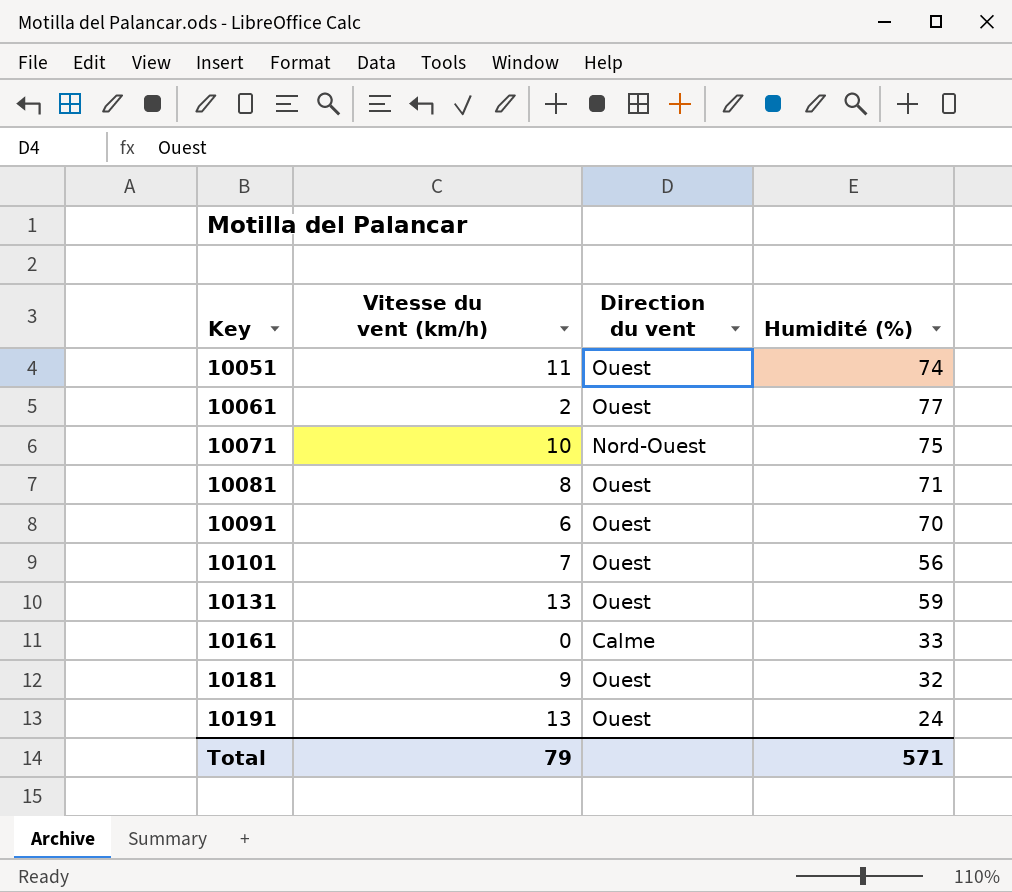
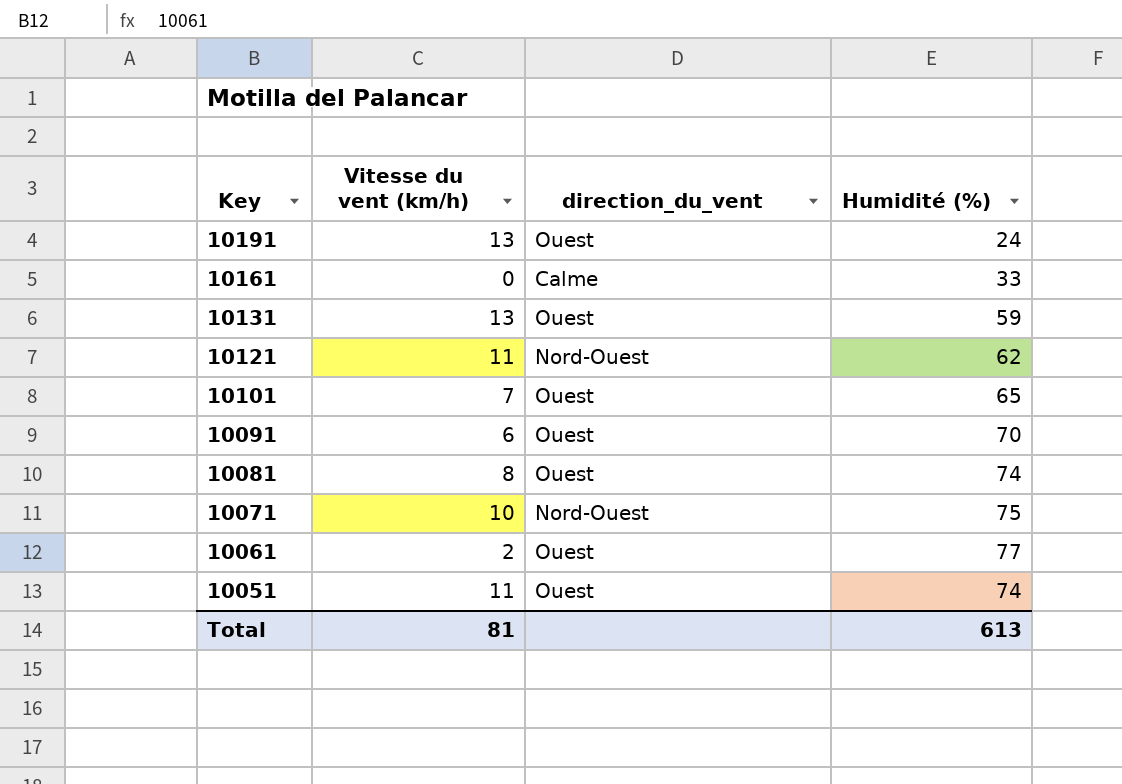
row order: Key ascending -> Key descending
column name: Direction du vent -> direction_du_vent
row 10181: 9 | Ouest | 32 -> none
row 10121: none -> 11 | Nord-Ouest | 62
10101 | Humidité (%): 56 -> 65
10081 | Humidité (%): 71 -> 74
Total | Vitesse du vent (km/h): 79 -> 81
Total | Humidité (%): 571 -> 613

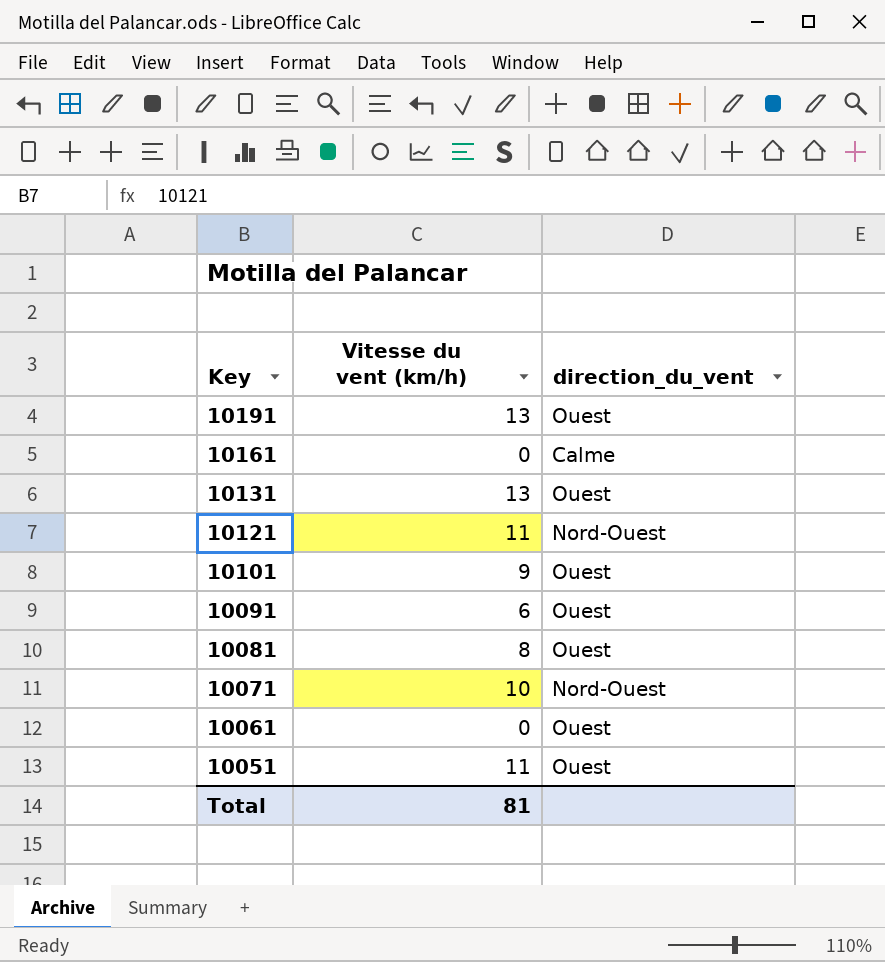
column Humidité (%) | position: 4 -> none
10101 | Vitesse du vent (km/h): 7 -> 9
10061 | Vitesse du vent (km/h): 2 -> 0

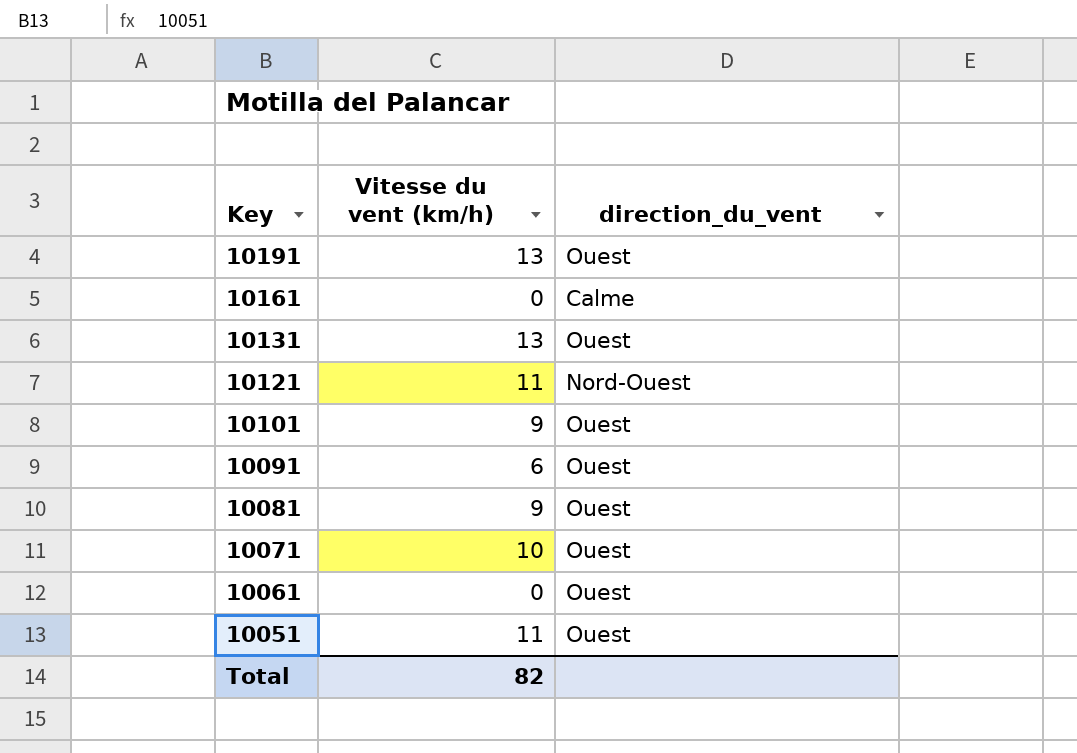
10081 | Vitesse du vent (km/h): 8 -> 9
10071 | direction_du_vent: Nord-Ouest -> Ouest
Total | Vitesse du vent (km/h): 81 -> 82

